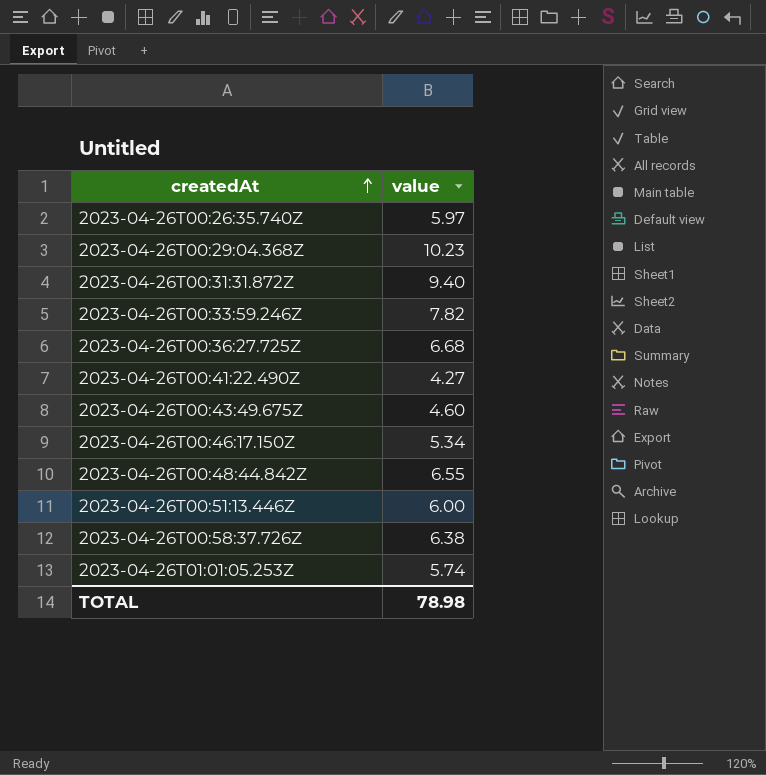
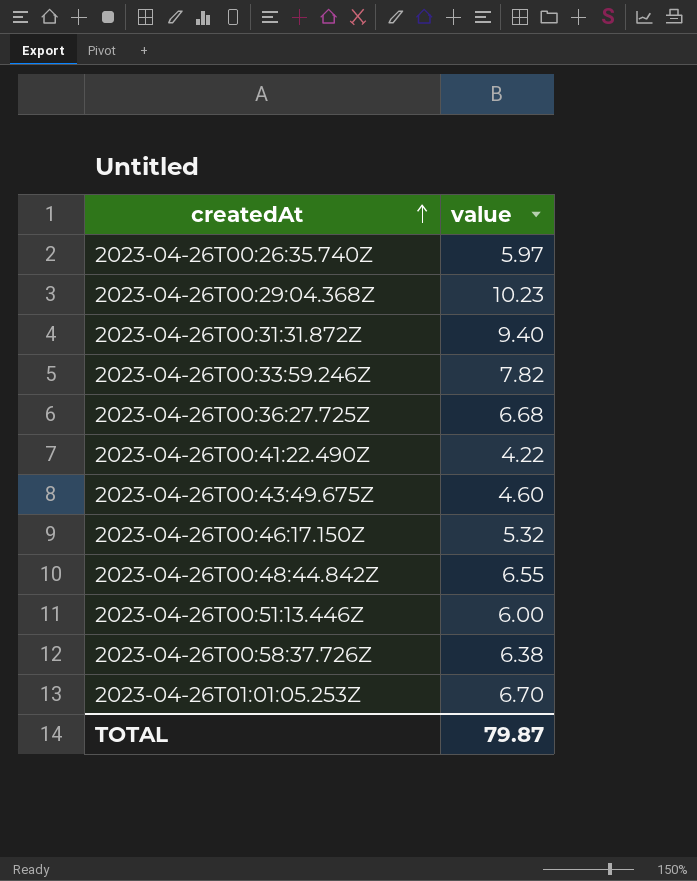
2023-04-26T00:41:22.490Z | value: 4.27 -> 4.22
2023-04-26T00:46:17.150Z | value: 5.34 -> 5.32
2023-04-26T01:01:05.253Z | value: 5.74 -> 6.70
TOTAL | value: 78.98 -> 79.87

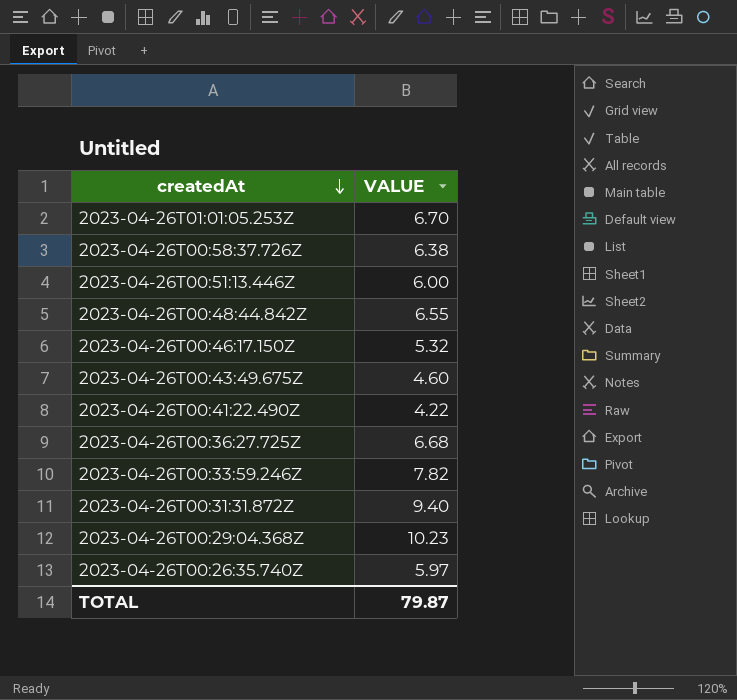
row order: createdAt ascending -> createdAt descending
column name: value -> VALUE

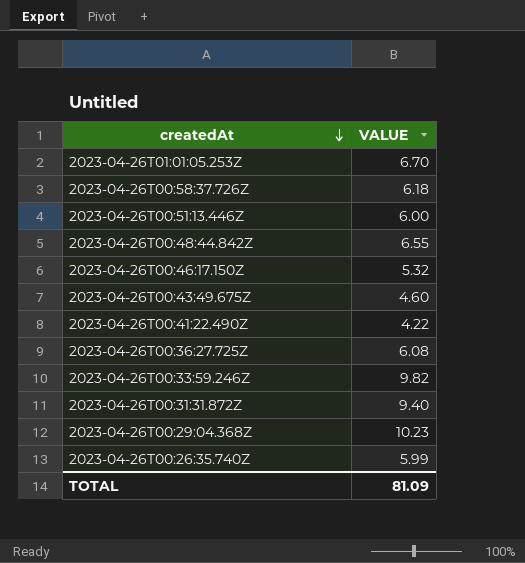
2023-04-26T00:58:37.726Z | VALUE: 6.38 -> 6.18
2023-04-26T00:36:27.725Z | VALUE: 6.68 -> 6.08
2023-04-26T00:33:59.246Z | VALUE: 7.82 -> 9.82
2023-04-26T00:26:35.740Z | VALUE: 5.97 -> 5.99
TOTAL | VALUE: 79.87 -> 81.09

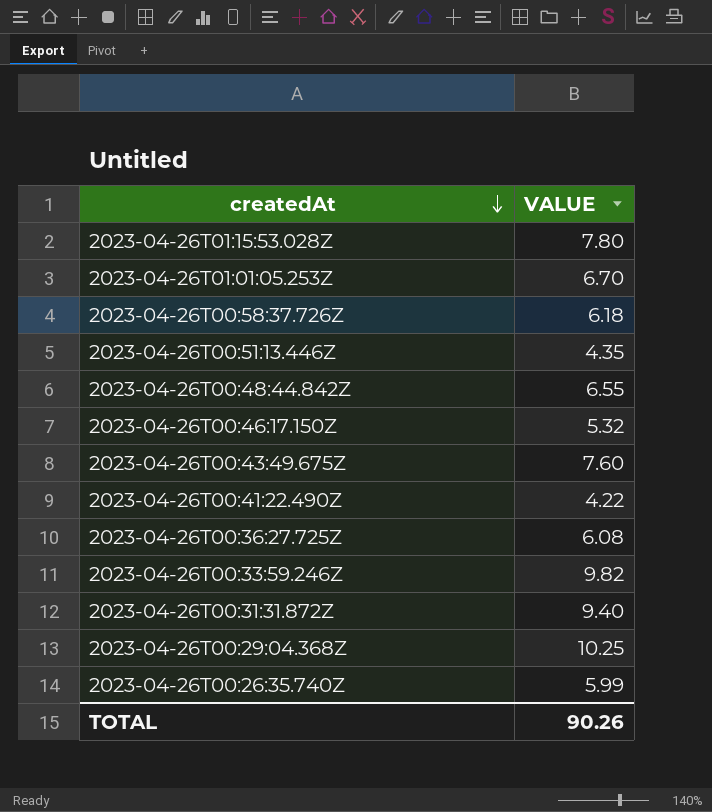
row 2023-04-26T01:15:53.028Z: none -> 7.80
2023-04-26T00:51:13.446Z | VALUE: 6.00 -> 4.35
2023-04-26T00:43:49.675Z | VALUE: 4.60 -> 7.60
2023-04-26T00:29:04.368Z | VALUE: 10.23 -> 10.25
TOTAL | VALUE: 81.09 -> 90.26

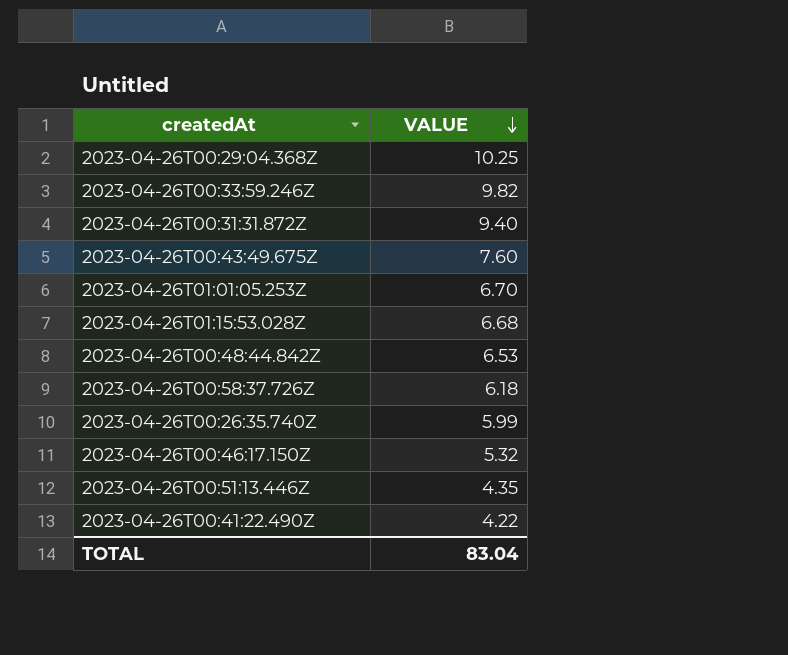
row order: createdAt descending -> VALUE descending
row 2023-04-26T00:36:27.725Z: 6.08 -> none
2023-04-26T01:15:53.028Z | VALUE: 7.80 -> 6.68
2023-04-26T00:48:44.842Z | VALUE: 6.55 -> 6.53
TOTAL | VALUE: 90.26 -> 83.04

